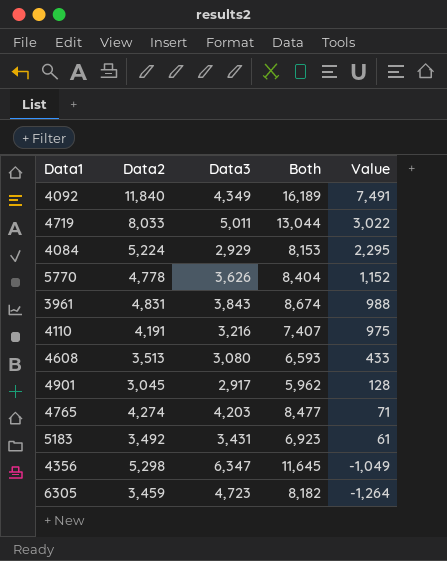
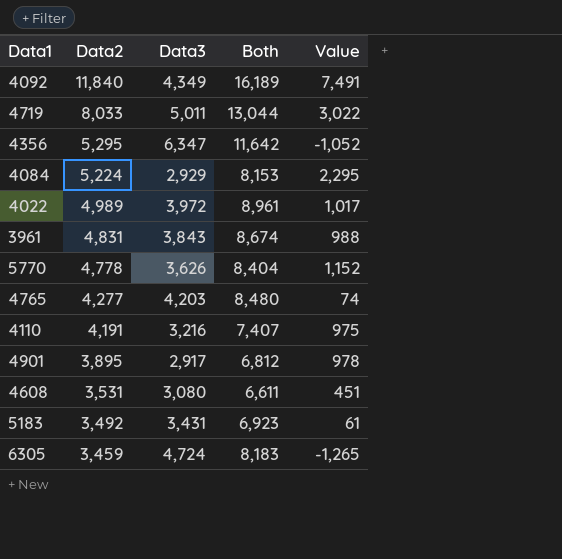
row order: Value descending -> Data2 descending
4356 | Data2: 5,298 -> 5,295
4356 | Both: 11,645 -> 11,642
4356 | Value: -1,049 -> -1,052
row 4022: none -> 4,989 | 3,972 | 8,961 | 1,017
4765 | Data2: 4,274 -> 4,277
4765 | Both: 8,477 -> 8,480
4765 | Value: 71 -> 74
4901 | Data2: 3,045 -> 3,895
4901 | Both: 5,962 -> 6,812
4901 | Value: 128 -> 978
4608 | Data2: 3,513 -> 3,531
4608 | Both: 6,593 -> 6,611
4608 | Value: 433 -> 451
6305 | Data3: 4,723 -> 4,724
6305 | Both: 8,182 -> 8,183
6305 | Value: -1,264 -> -1,265

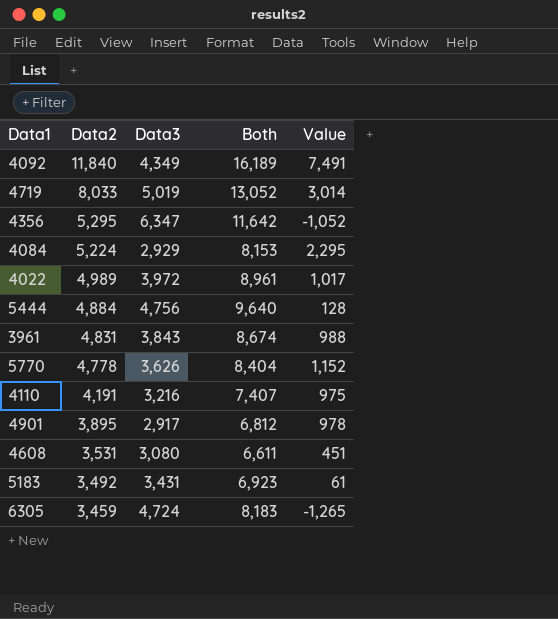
row 4765: 4,277 | 4,203 | 8,480 | 74 -> none
4719 | Data3: 5,011 -> 5,019
4719 | Both: 13,044 -> 13,052
4719 | Value: 3,022 -> 3,014
row 5444: none -> 4,884 | 4,756 | 9,640 | 128

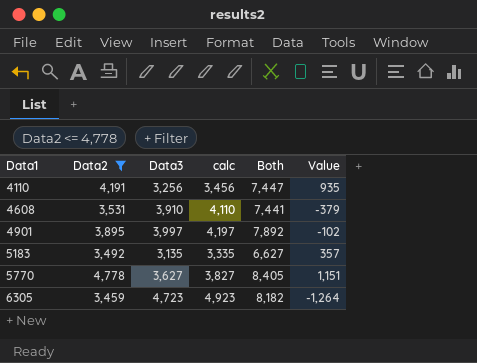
filter: none -> Data2 <= 4,778
row order: Data2 descending -> Data1 ascending
column calc | formula: none -> [Data3] + 200
4110 | Data3: 3,216 -> 3,256
4110 | Both: 7,407 -> 7,447
4110 | Value: 975 -> 935
4608 | Data3: 3,080 -> 3,910
4608 | Both: 6,611 -> 7,441
4608 | Value: 451 -> -379
4901 | Data3: 2,917 -> 3,997
4901 | Both: 6,812 -> 7,892
4901 | Value: 978 -> -102
5183 | Data3: 3,431 -> 3,135
5183 | Both: 6,923 -> 6,627
5183 | Value: 61 -> 357
5770 | Data3: 3,626 -> 3,627
5770 | Both: 8,404 -> 8,405
5770 | Value: 1,152 -> 1,151
6305 | Data3: 4,724 -> 4,723
6305 | Both: 8,183 -> 8,182
6305 | Value: -1,265 -> -1,264

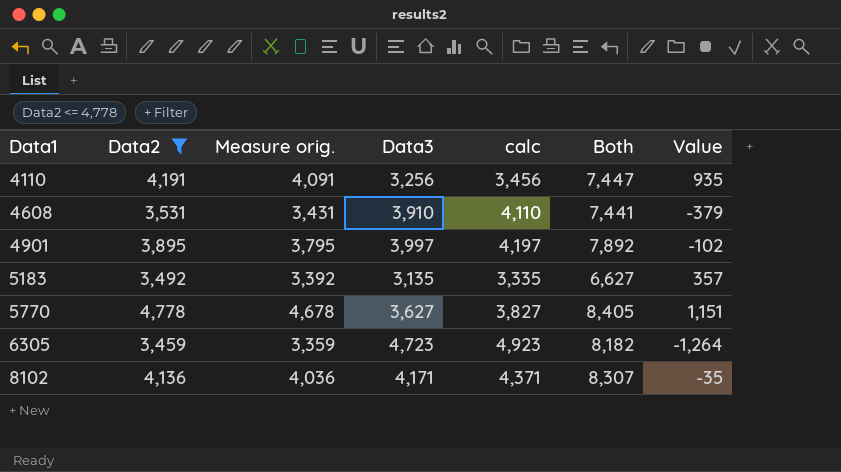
column Measure orig. | formula: none -> [Data2] - 100
row 8102: none -> 4,136 | 4,036 | 4,171 | 4,371 | 8,307 | -35

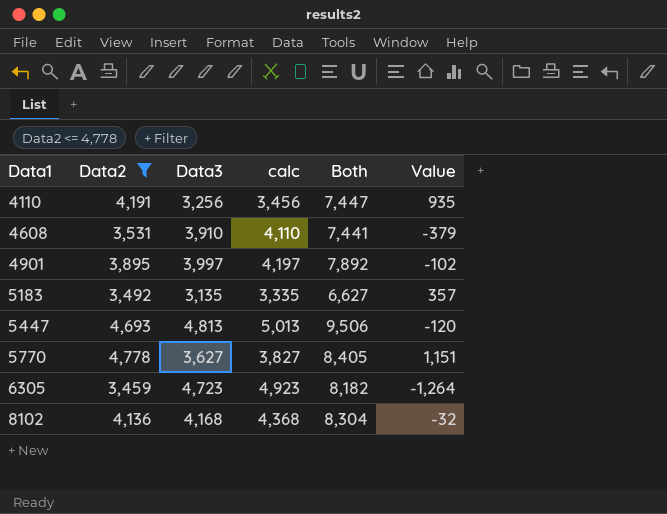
column Measure orig. | formula: [Data2] - 100 -> none
row 5447: none -> 4,693 | 4,813 | 5,013 | 9,506 | -120
8102 | Data3: 4,171 -> 4,168
8102 | calc: 4,371 -> 4,368
8102 | Both: 8,307 -> 8,304
8102 | Value: -35 -> -32

